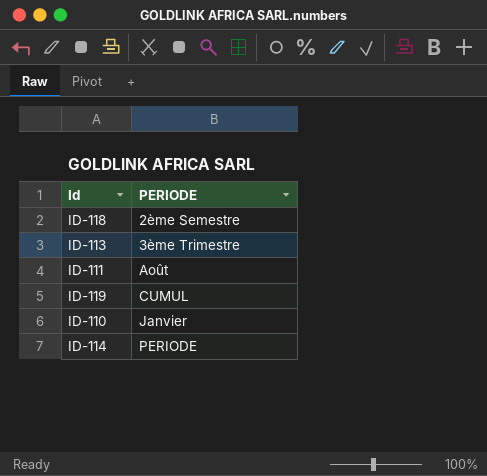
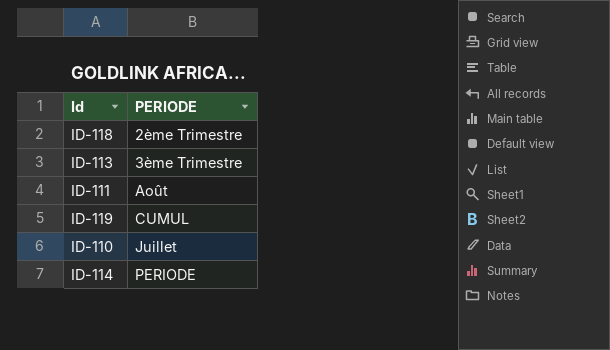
ID-118 | PERIODE: 2ème Semestre -> 2ème Trimestre
ID-110 | PERIODE: Janvier -> Juillet

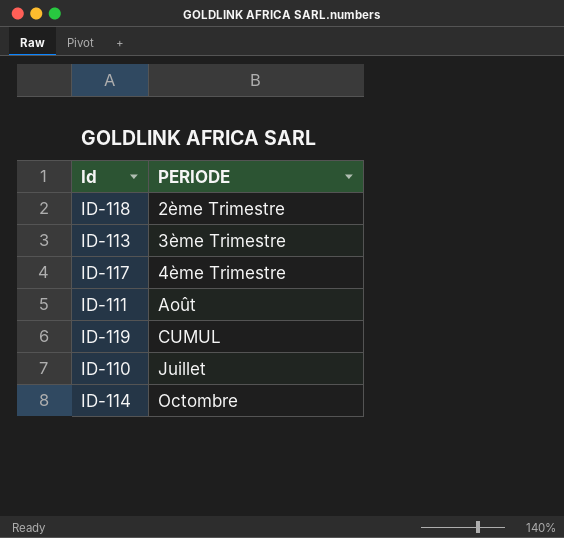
row ID-117: none -> 4ème Trimestre
ID-114 | PERIODE: PERIODE -> Octombre

